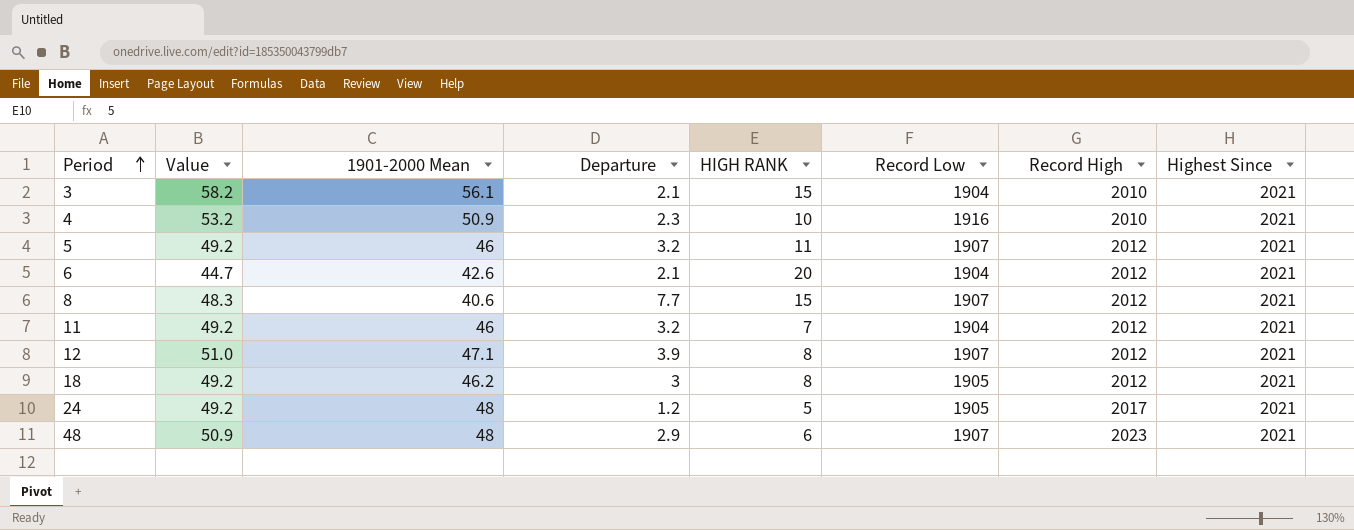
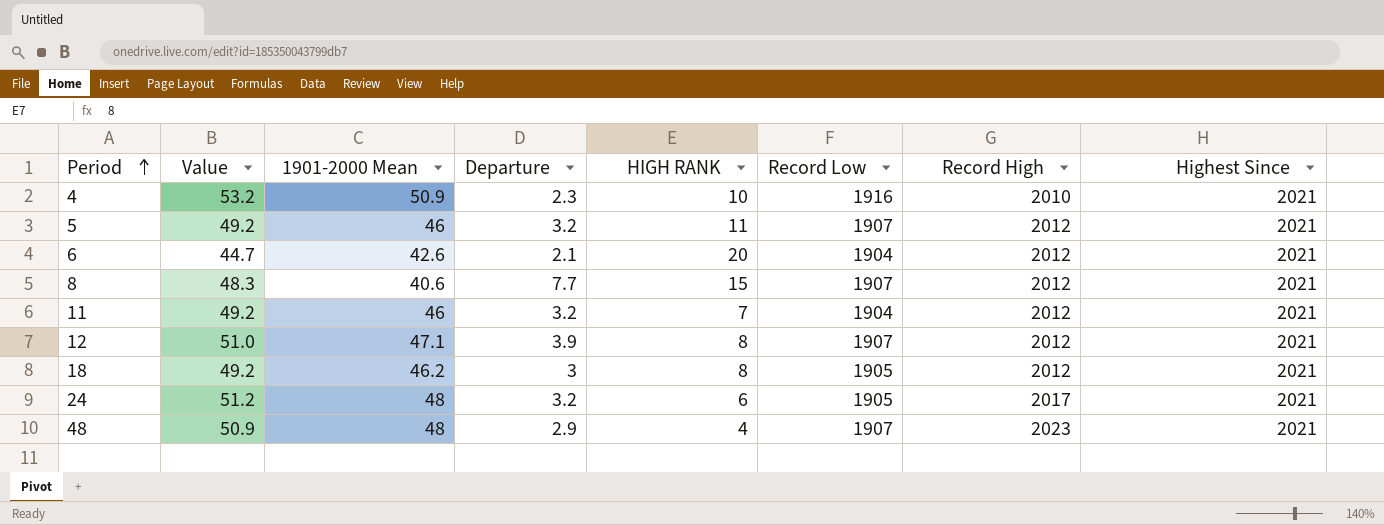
row 3: 58.2 | 56.1 | 2.1 | 15 | 1904 | 2010 | 2021 -> none
24 | Value: 49.2 -> 51.2
24 | Departure: 1.2 -> 3.2
24 | HIGH RANK: 5 -> 6
48 | HIGH RANK: 6 -> 4

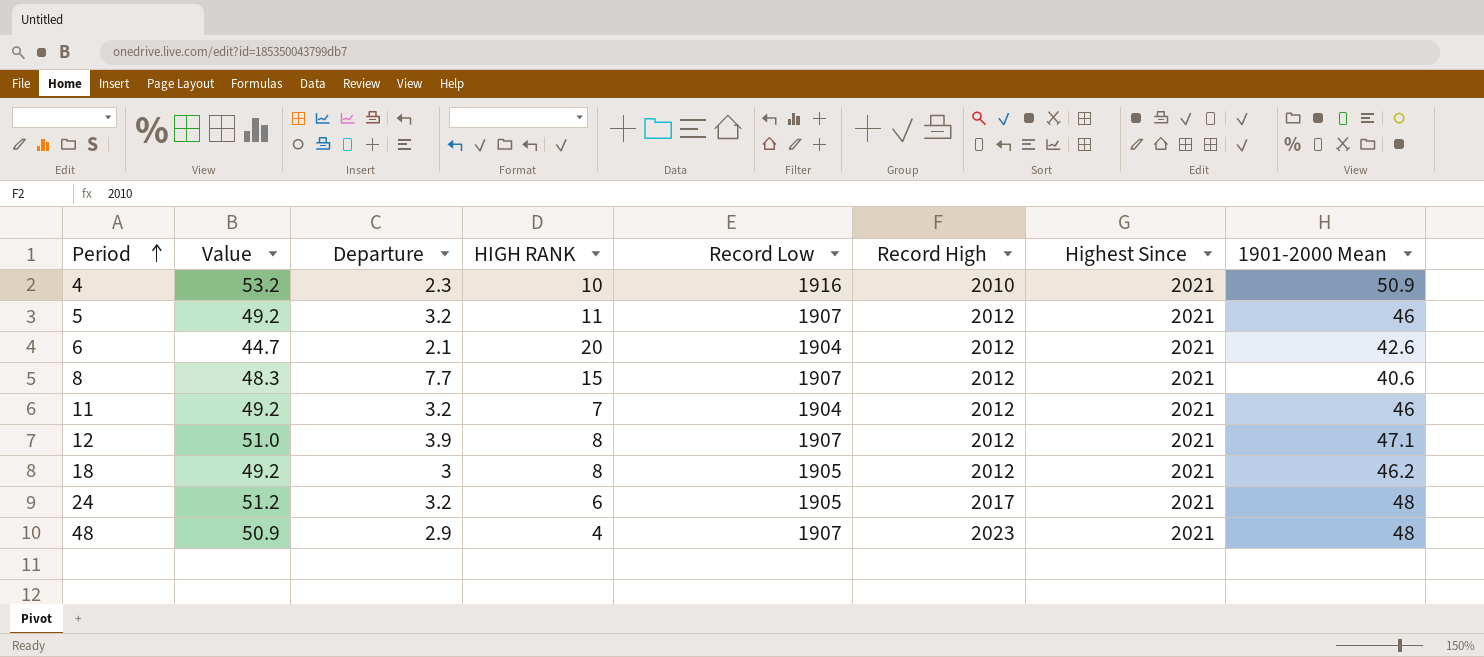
column 1901-2000 Mean | position: 3 -> 8

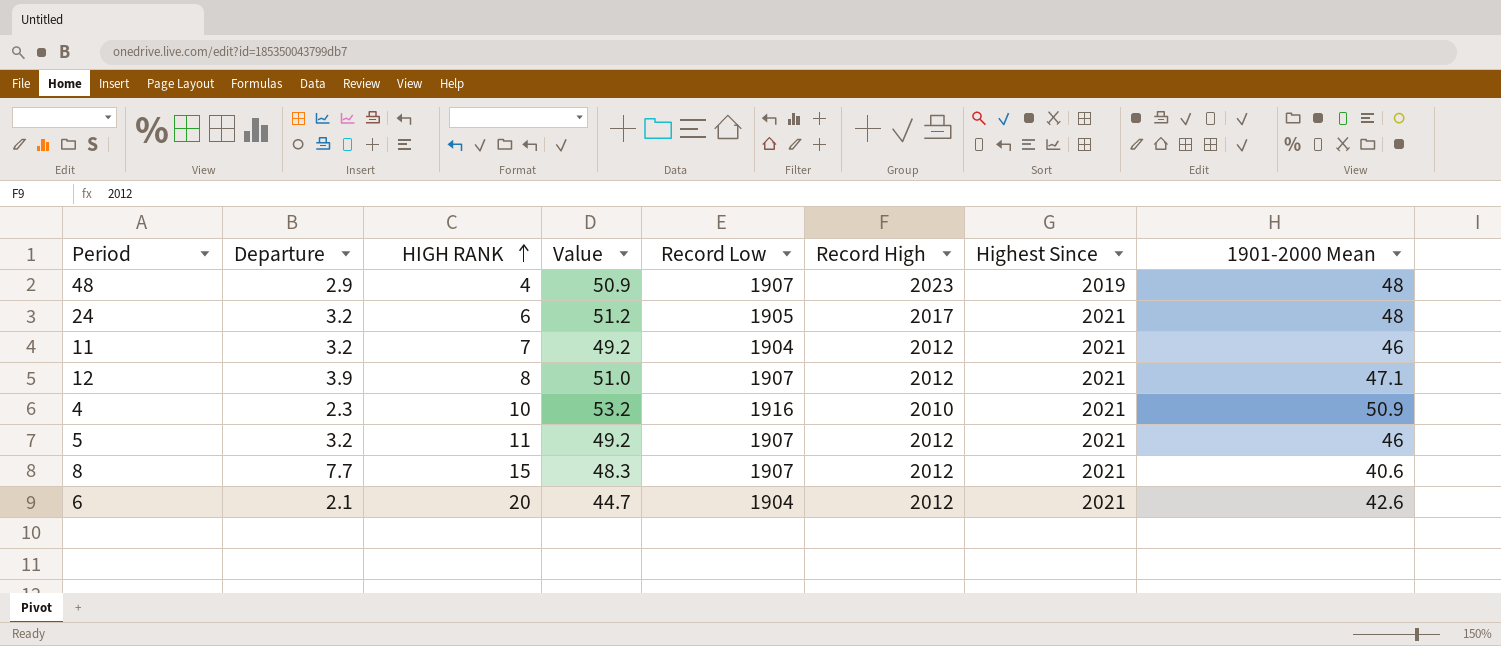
row order: Period ascending -> HIGH RANK ascending
column Value | position: 2 -> 4
row 18: 49.2 | 3 | 8 | 1905 | 2012 | 2021 | 46.2 -> none
48 | Highest Since: 2021 -> 2019

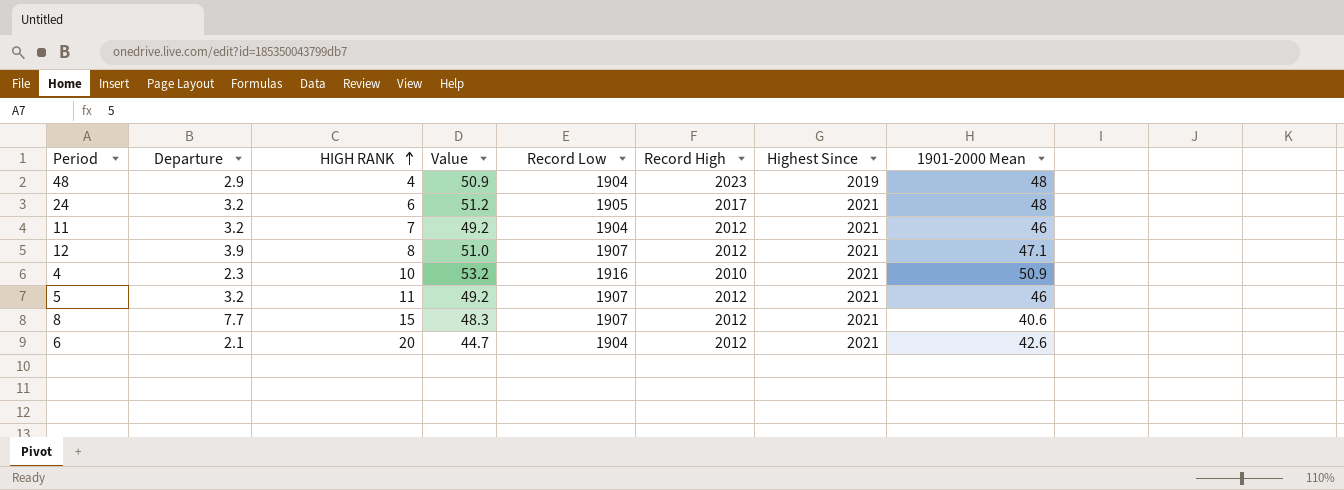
48 | Record Low: 1907 -> 1904

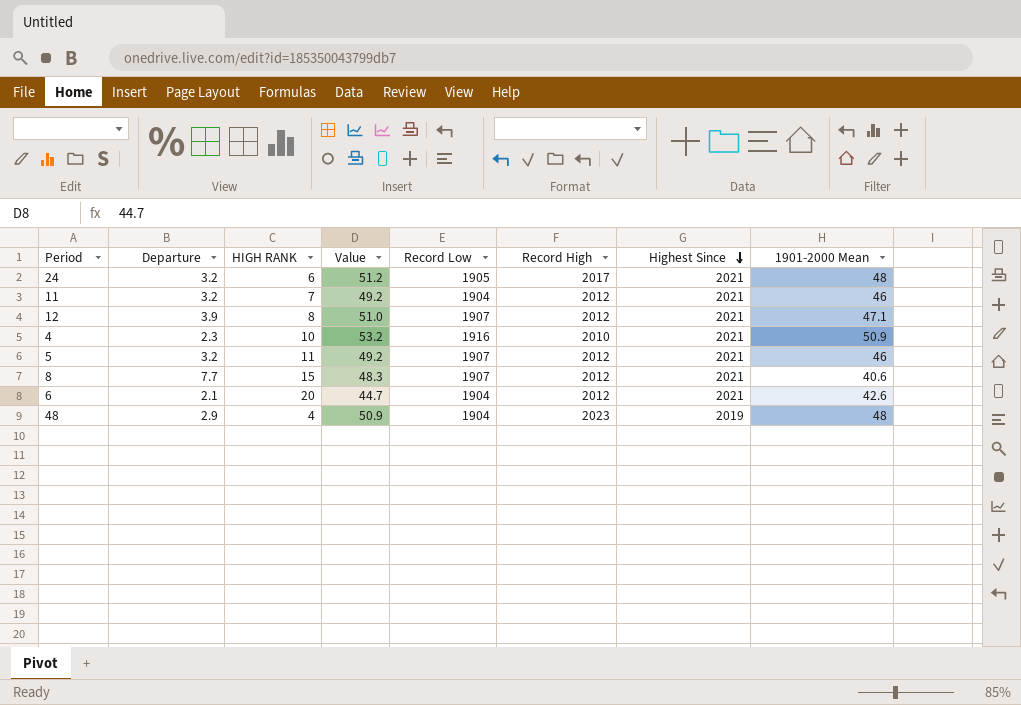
row order: HIGH RANK ascending -> Highest Since descending

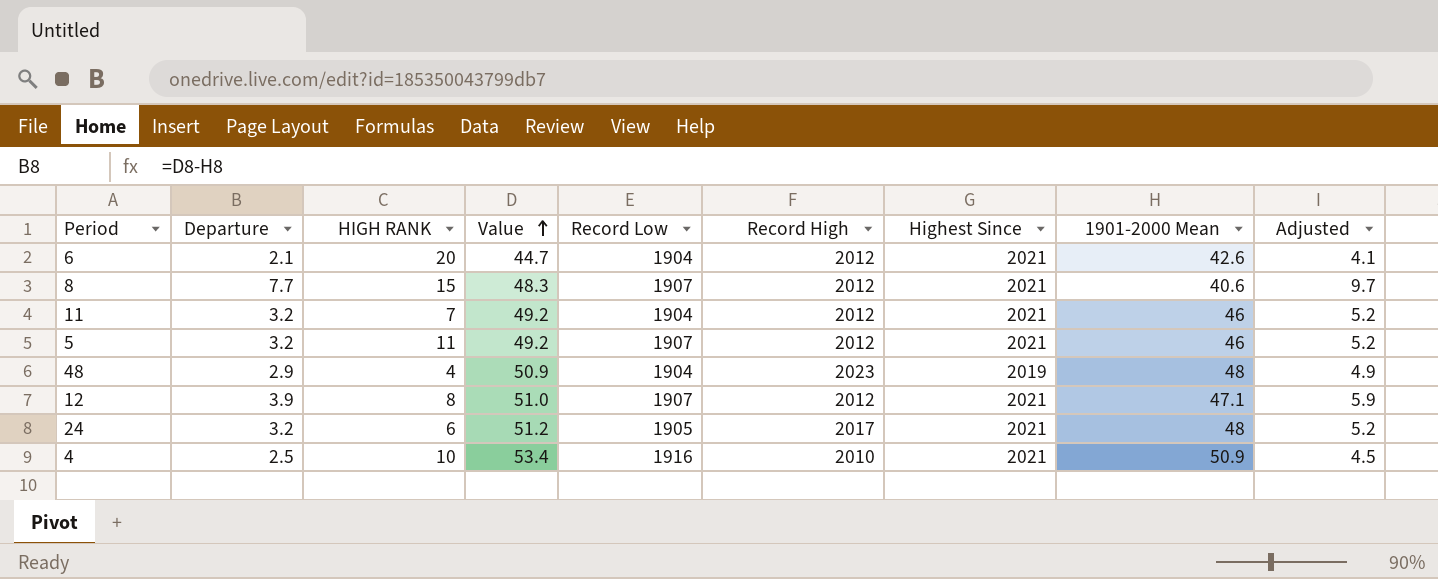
row order: Highest Since descending -> Value ascending
column Adjusted | formula: none -> [Departure] + 2
4 | Departure: 2.3 -> 2.5
4 | Value: 53.2 -> 53.4

